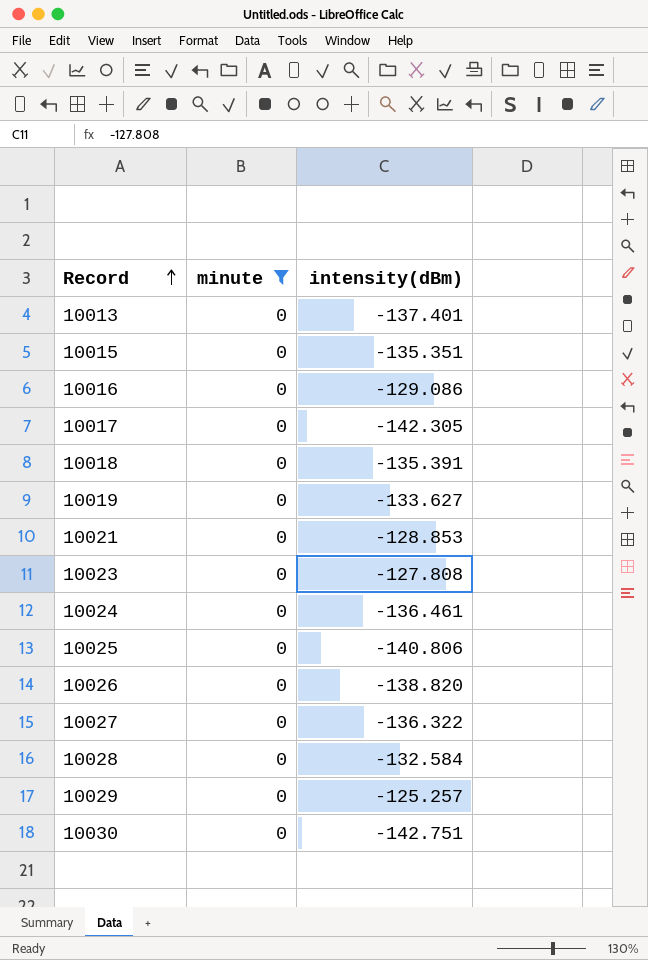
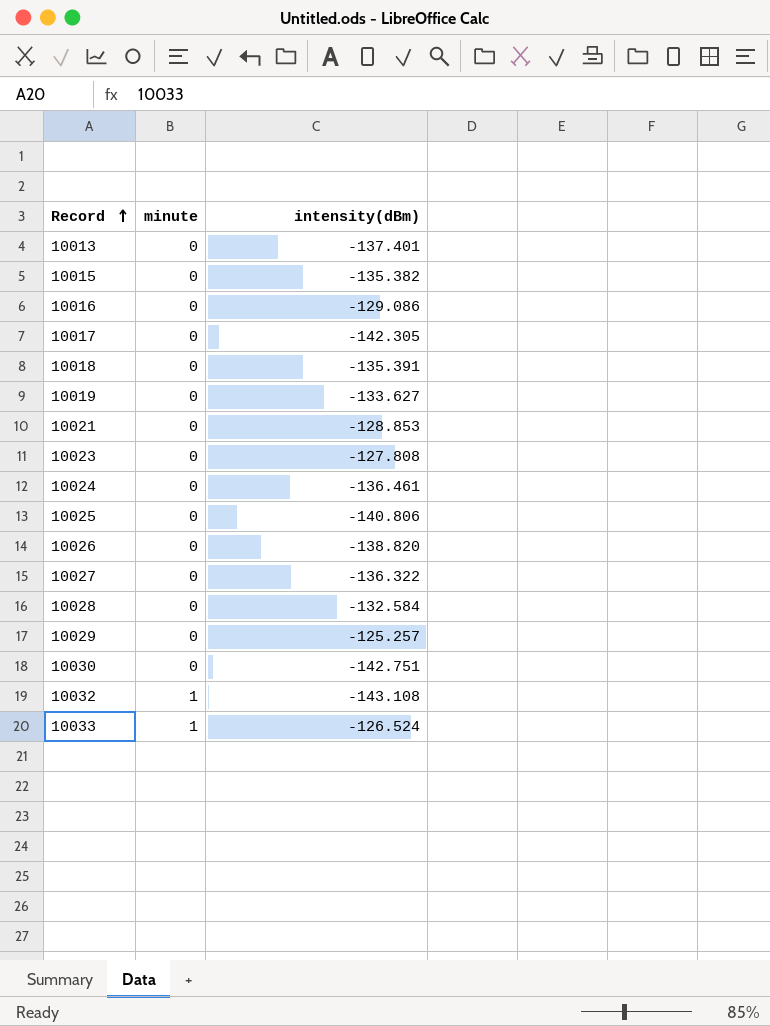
filter: minute = 0 -> none
10015 | intensity(dBm): -135.351 -> -135.382

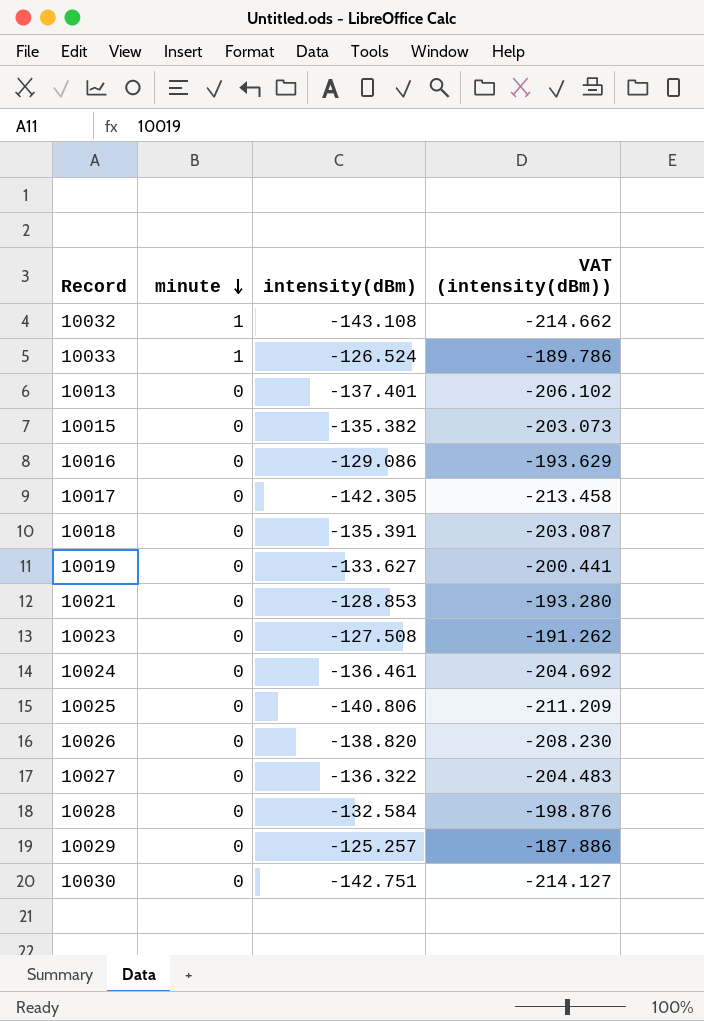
row order: Record ascending -> minute descending
column VAT (intensity(dBm)) | formula: none -> [intensity(dBm)] * 1.5
10023 | intensity(dBm): -127.808 -> -127.508

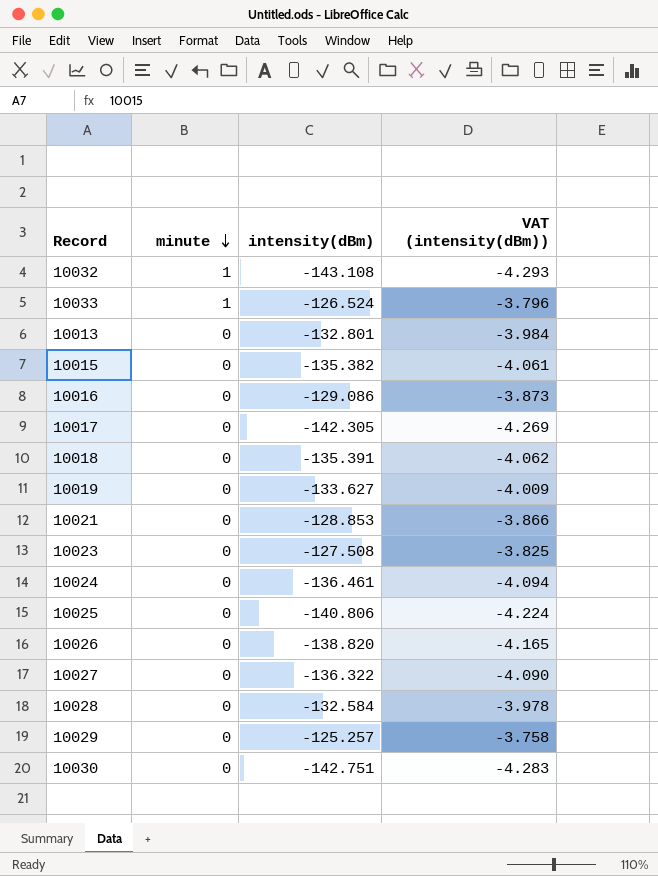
column VAT (intensity(dBm)) | formula: [intensity(dBm)] * 1.5 -> [intensity(dBm)] * 0.03
10013 | intensity(dBm): -137.401 -> -132.801

